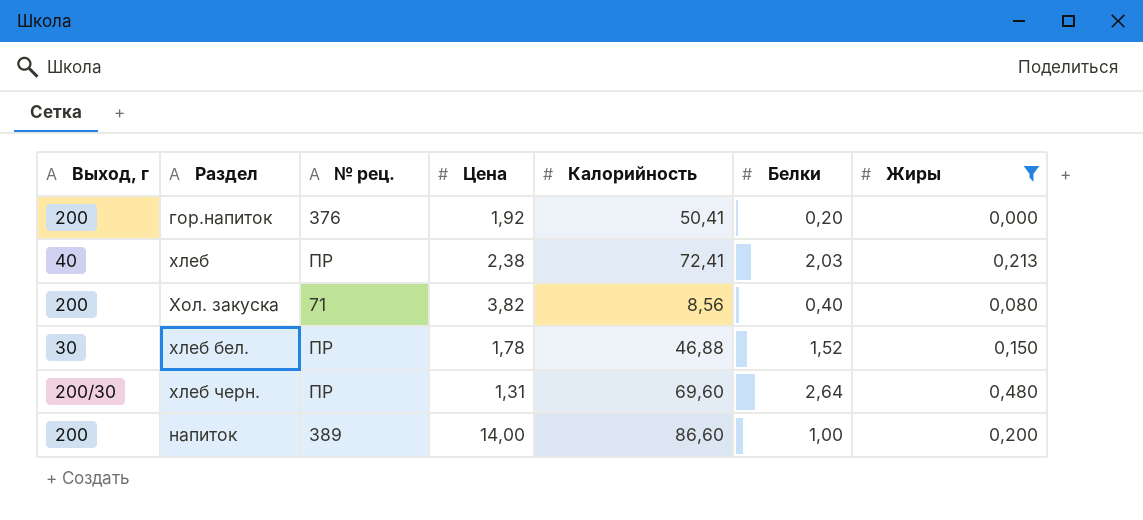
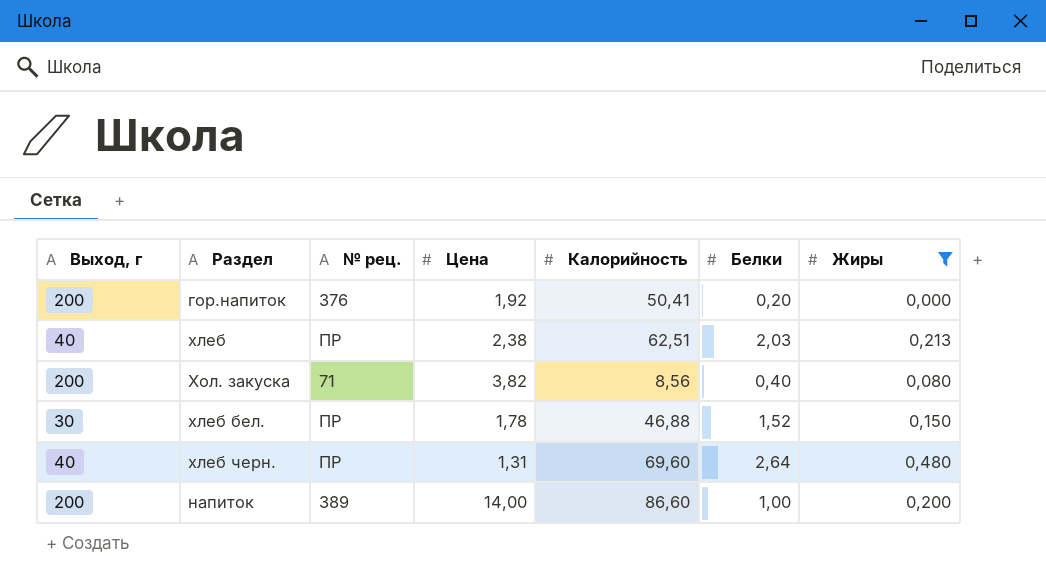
хлеб | Калорийность: 72,41 -> 62,51
хлеб черн. | Выход, г: 200/30 -> 40

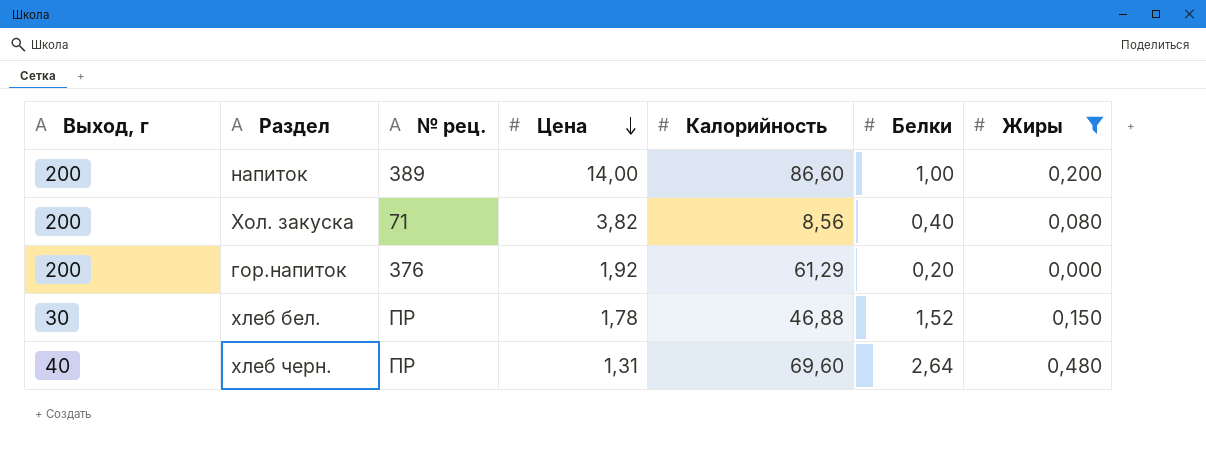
row order: none -> Цена descending
row хлеб: 40 | ПР | 2,38 | 62,51 | 2,03 | 0,213 -> none
гор.напиток | Калорийность: 50,41 -> 61,29

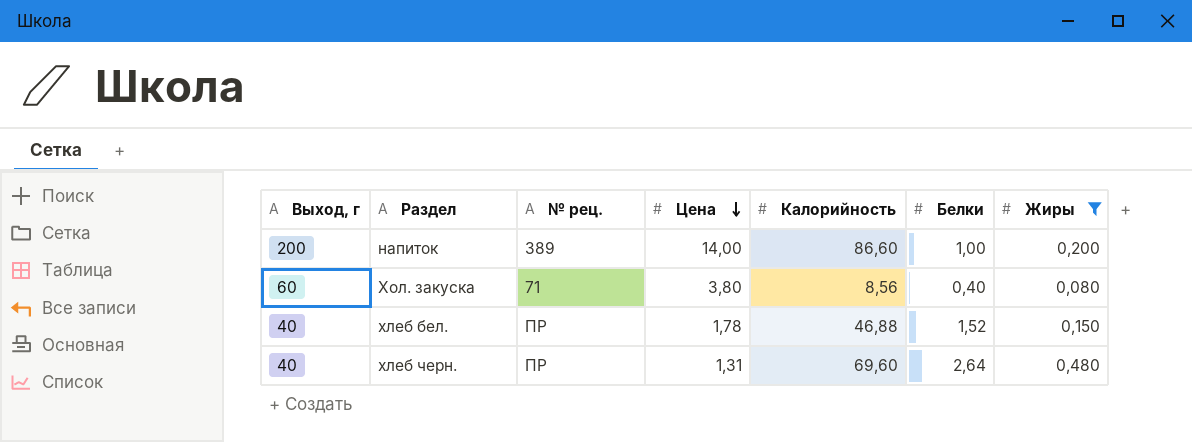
row гор.напиток: 200 | 376 | 1,92 | 61,29 | 0,20 | 0,000 -> none
Хол. закуска | Выход, г: 200 -> 60
Хол. закуска | Цена: 3,82 -> 3,80
хлеб бел. | Выход, г: 30 -> 40

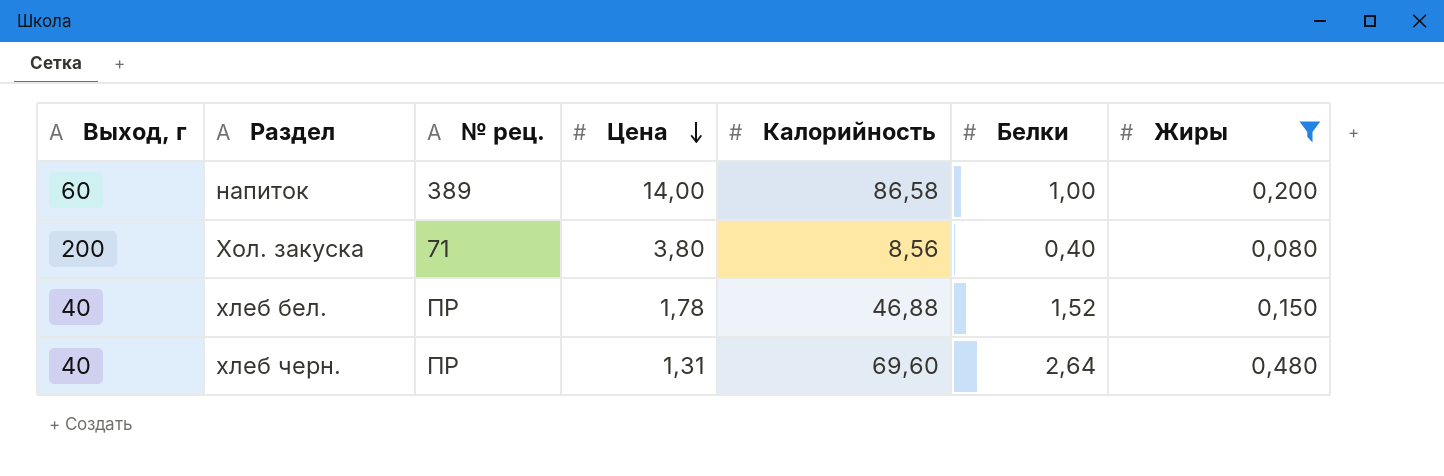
напиток | Выход, г: 200 -> 60
напиток | Калорийность: 86,60 -> 86,58
Хол. закуска | Выход, г: 60 -> 200

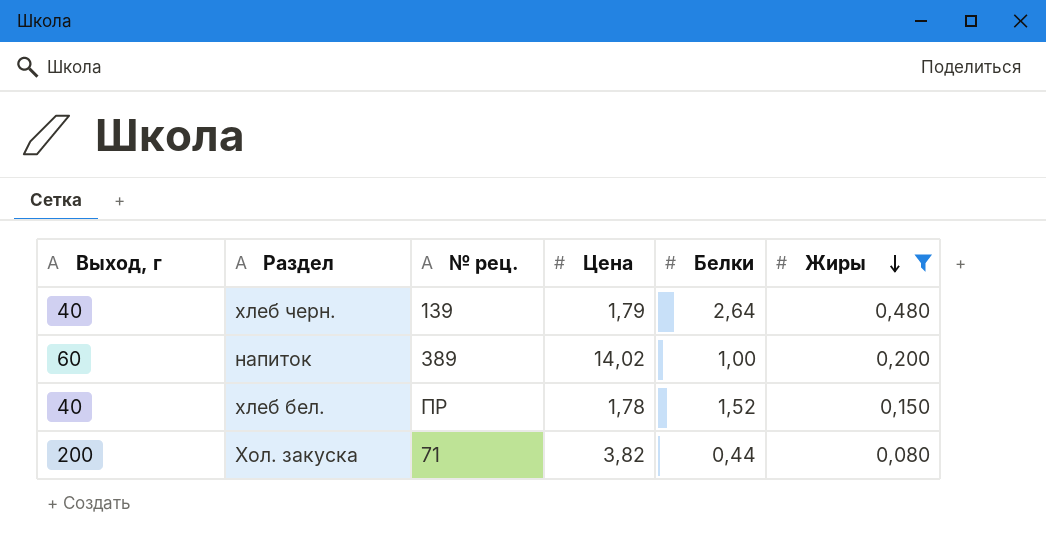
row order: Цена descending -> Жиры descending
column Калорийность | position: 5 -> none
хлеб черн. | № рец.: ПР -> 139
хлеб черн. | Цена: 1,31 -> 1,79
напиток | Цена: 14,00 -> 14,02
Хол. закуска | Цена: 3,80 -> 3,82
Хол. закуска | Белки: 0,40 -> 0,44

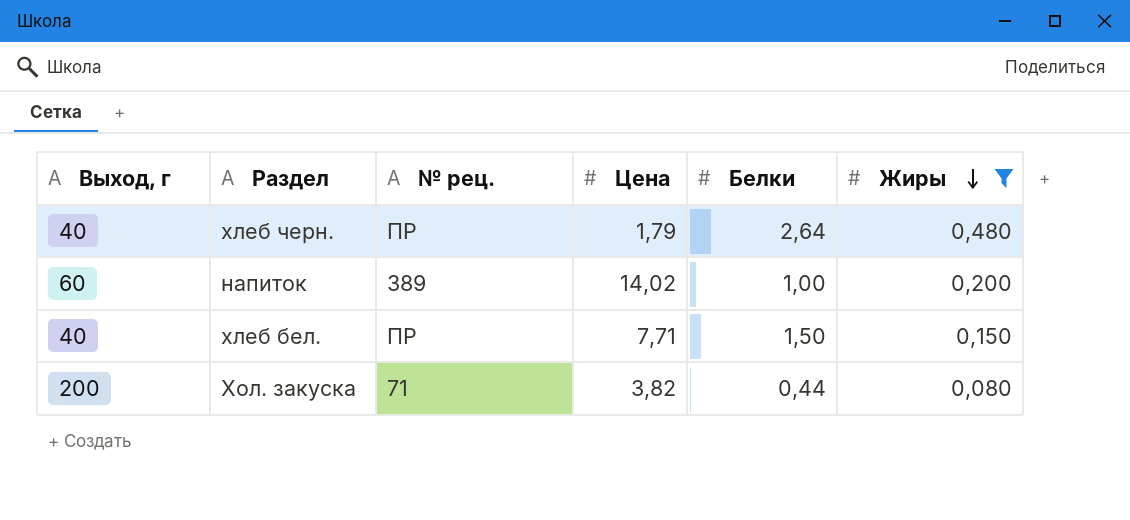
хлеб черн. | № рец.: 139 -> ПР
хлеб бел. | Цена: 1,78 -> 7,71
хлеб бел. | Белки: 1,52 -> 1,50

